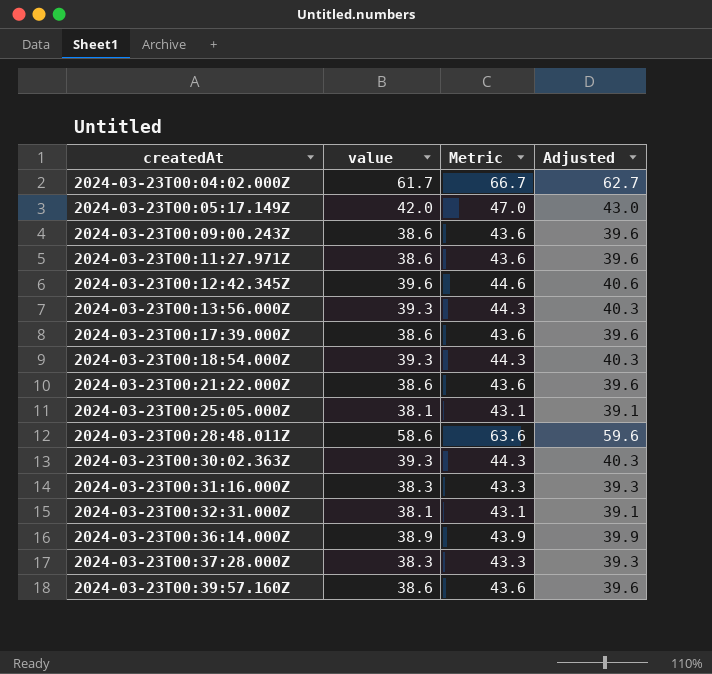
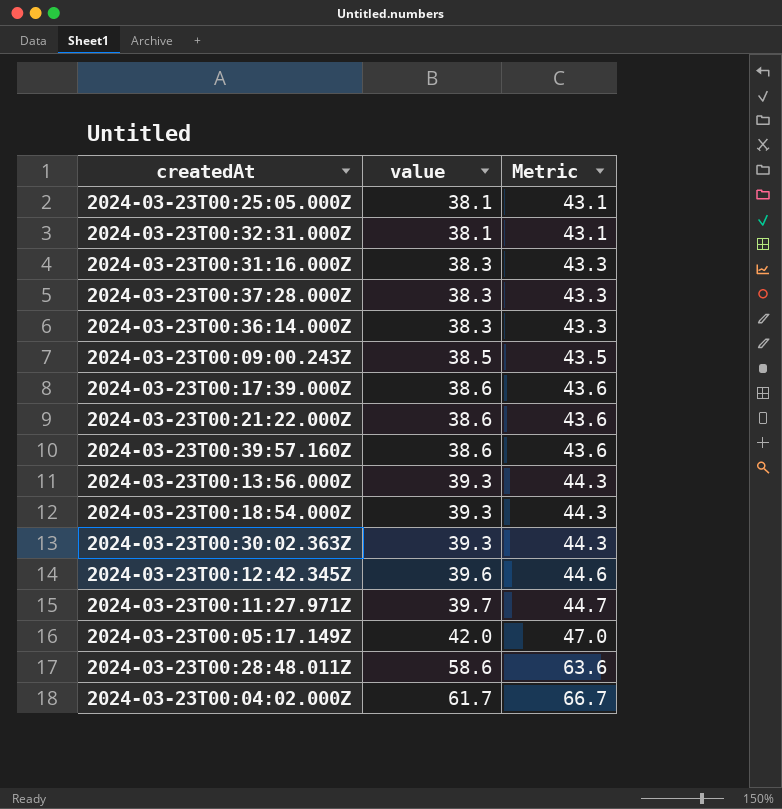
row order: createdAt ascending -> value ascending
column Adjusted | formula: [value] + 1 -> none
2024-03-23T00:36:14.000Z | value: 38.9 -> 38.3
2024-03-23T00:36:14.000Z | Metric: 43.9 -> 43.3
2024-03-23T00:09:00.243Z | value: 38.6 -> 38.5
2024-03-23T00:09:00.243Z | Metric: 43.6 -> 43.5
2024-03-23T00:11:27.971Z | value: 38.6 -> 39.7
2024-03-23T00:11:27.971Z | Metric: 43.6 -> 44.7

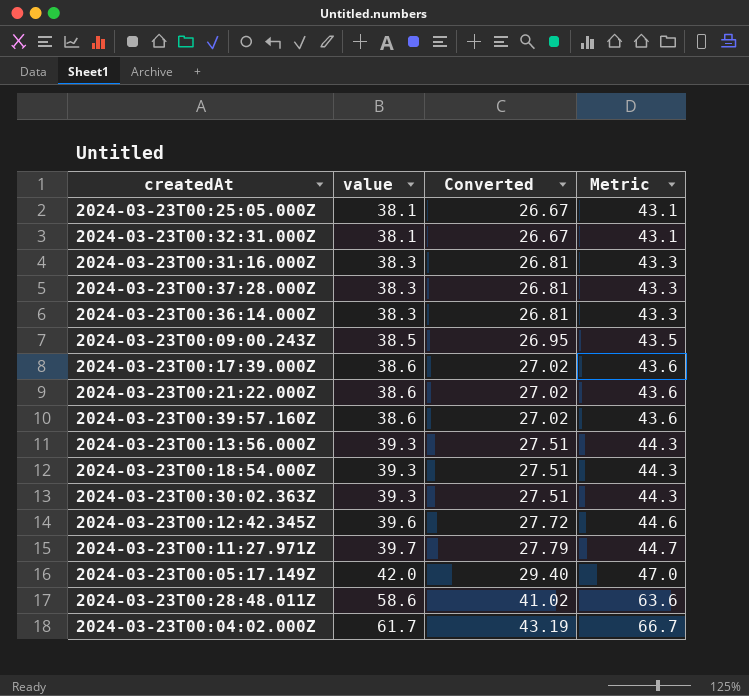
column Converted | formula: none -> [value] * 0.7

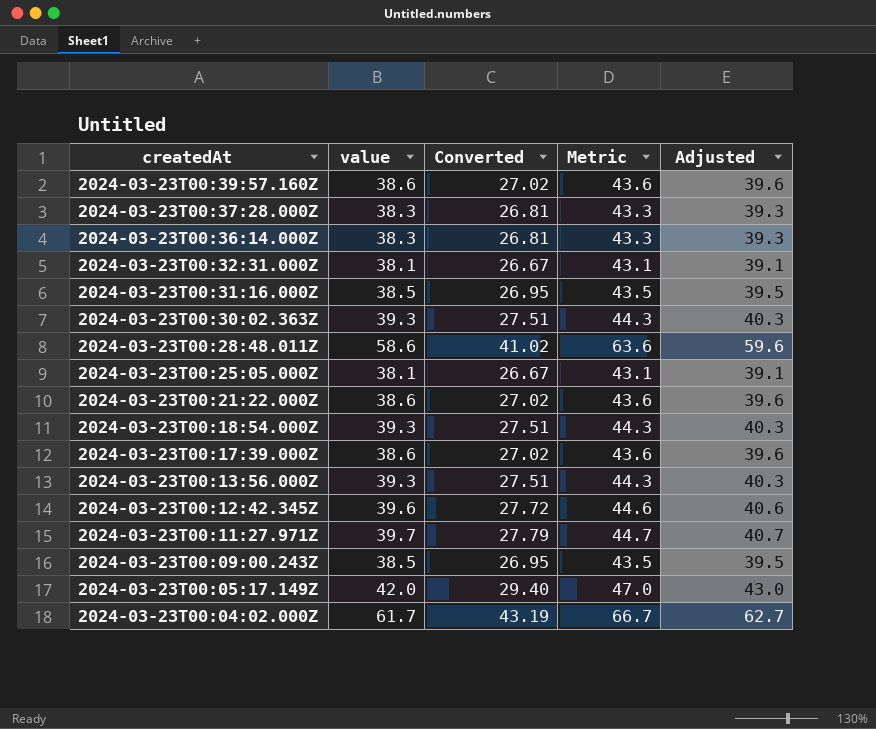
row order: value ascending -> createdAt descending
column Adjusted | formula: none -> [value] + 1
2024-03-23T00:31:16.000Z | value: 38.3 -> 38.5
2024-03-23T00:31:16.000Z | Converted: 26.81 -> 26.95
2024-03-23T00:31:16.000Z | Metric: 43.3 -> 43.5

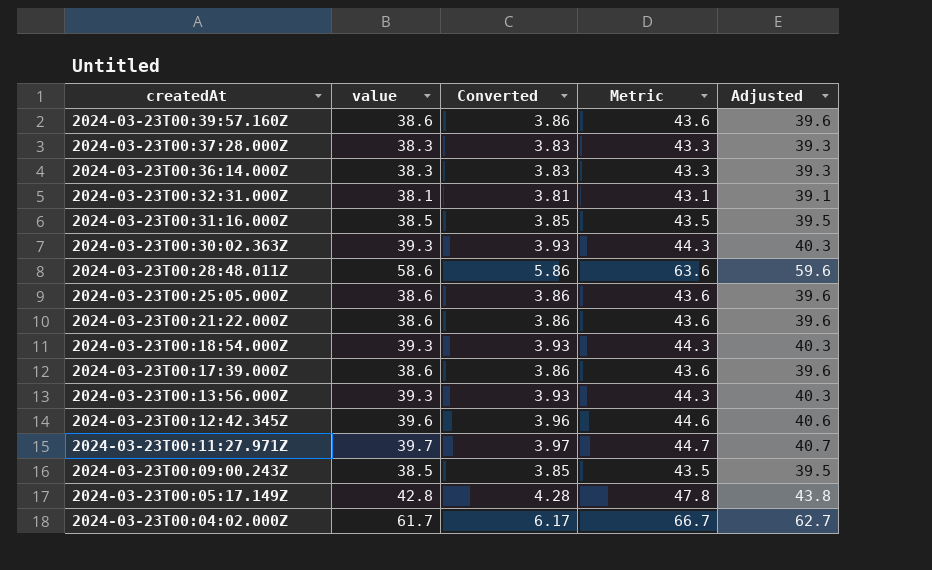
column Converted | formula: [value] * 0.7 -> [value] * 0.1
2024-03-23T00:25:05.000Z | value: 38.1 -> 38.6
2024-03-23T00:25:05.000Z | Metric: 43.1 -> 43.6
2024-03-23T00:25:05.000Z | Adjusted: 39.1 -> 39.6
2024-03-23T00:05:17.149Z | value: 42.0 -> 42.8
2024-03-23T00:05:17.149Z | Metric: 47.0 -> 47.8
2024-03-23T00:05:17.149Z | Adjusted: 43.0 -> 43.8

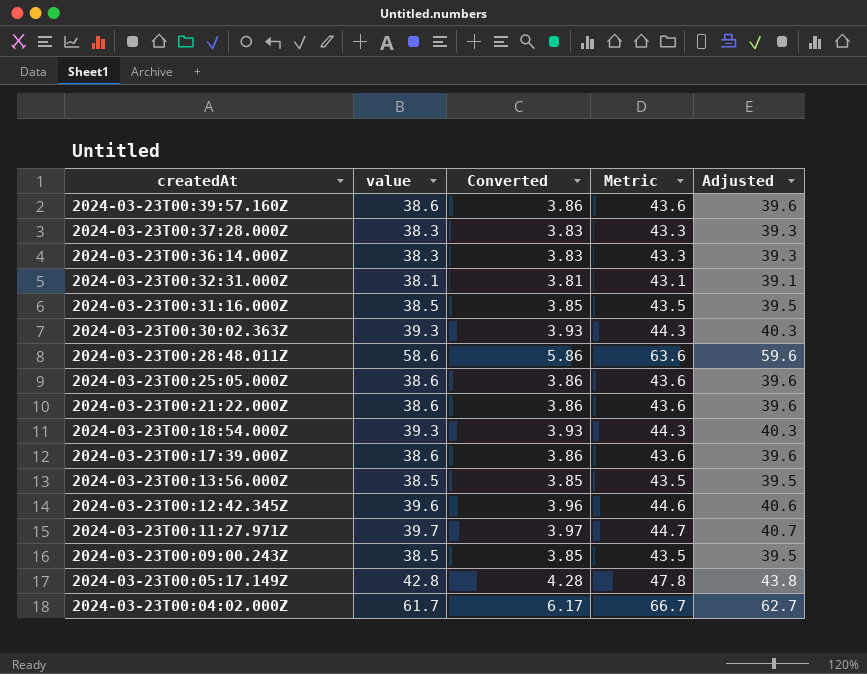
2024-03-23T00:13:56.000Z | value: 39.3 -> 38.5
2024-03-23T00:13:56.000Z | Converted: 3.93 -> 3.85
2024-03-23T00:13:56.000Z | Metric: 44.3 -> 43.5
2024-03-23T00:13:56.000Z | Adjusted: 40.3 -> 39.5

